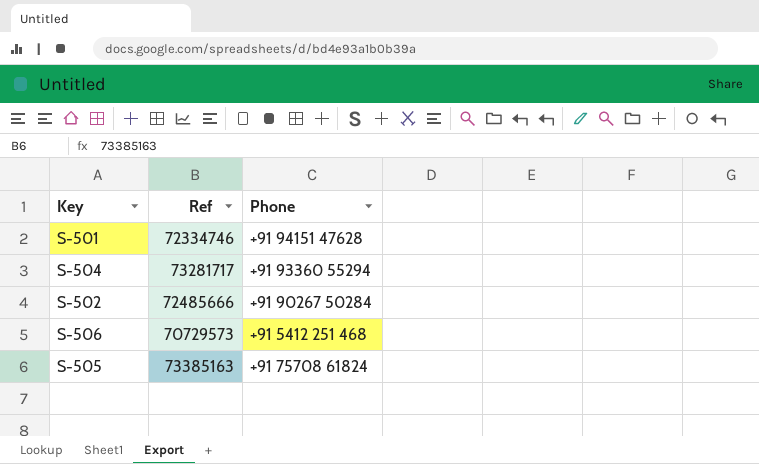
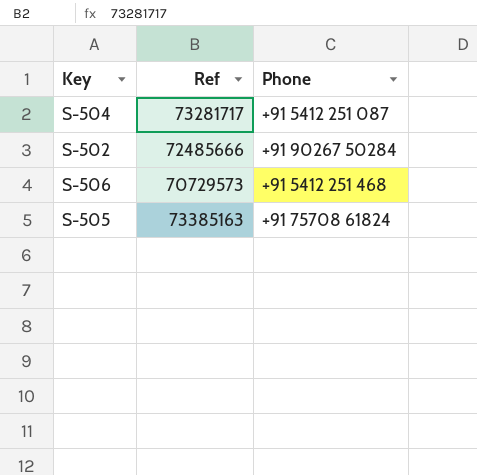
row S-501: 72334746 | +91 94151 47628 -> none
S-504 | Phone: +91 93360 55294 -> +91 5412 251 087

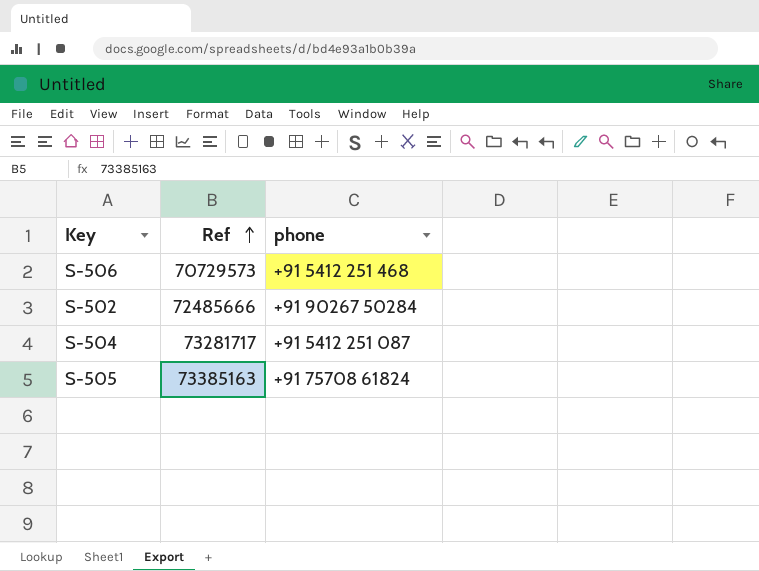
row order: none -> Ref ascending
column name: Phone -> phone

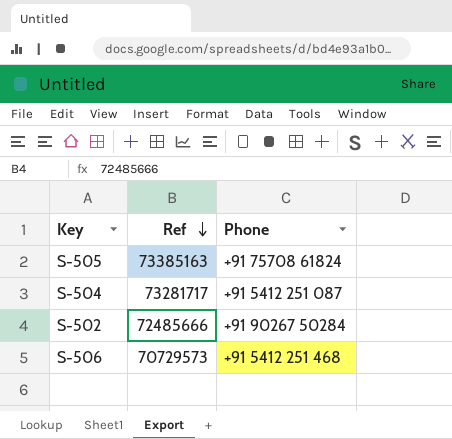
row order: Ref ascending -> Ref descending
column name: phone -> Phone

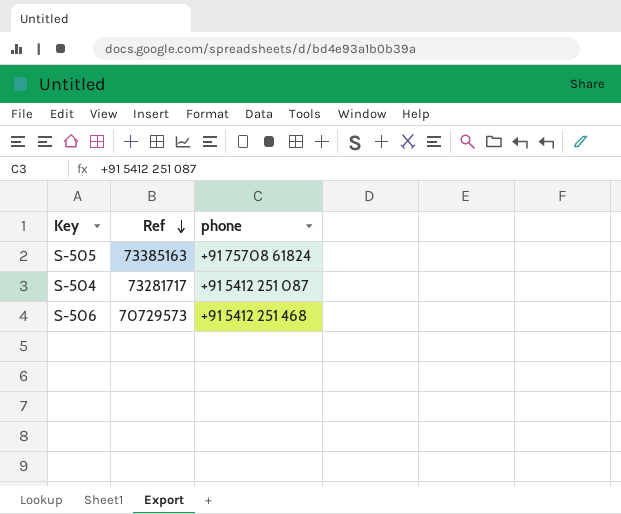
column name: Phone -> phone
row S-502: 72485666 | +91 90267 50284 -> none

